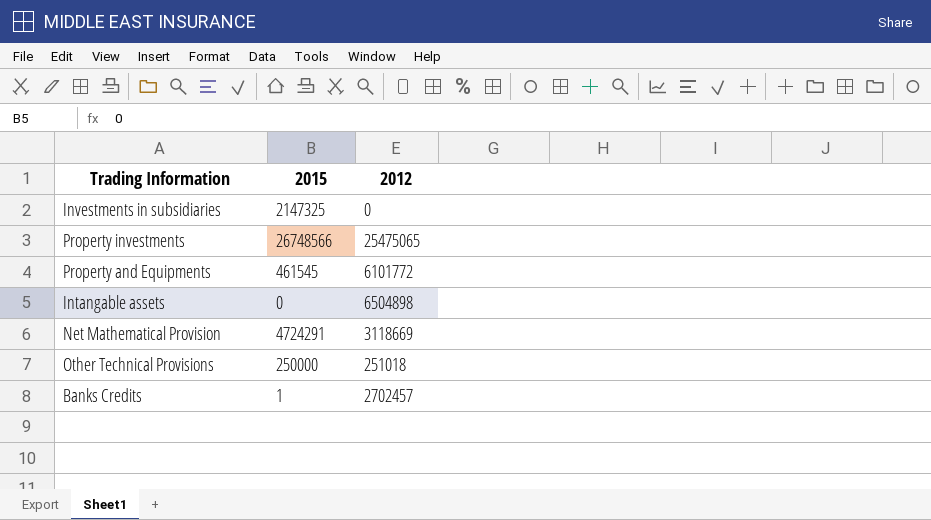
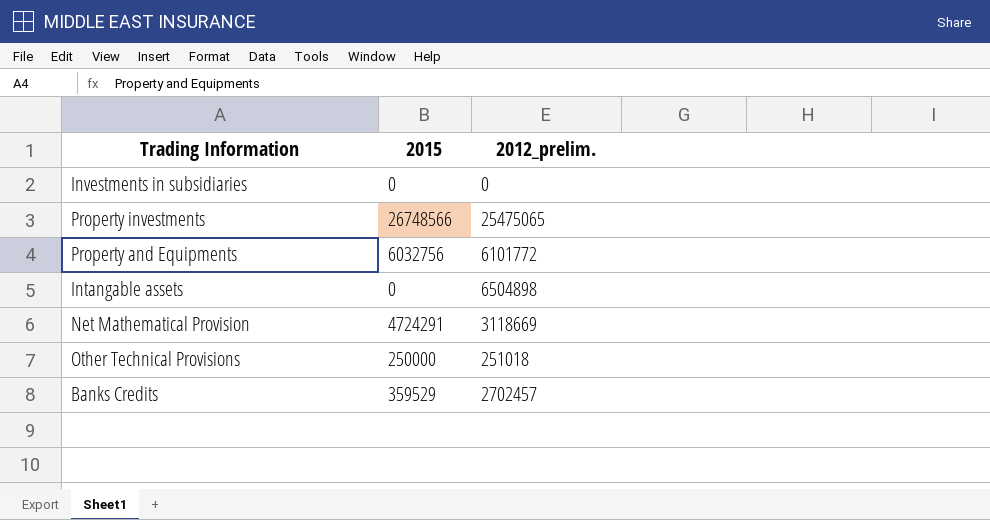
column name: 2012 -> 2012_prelim.
Investments in subsidiaries | 2015: 2147325 -> 0
Property and Equipments | 2015: 461545 -> 6032756
Banks Credits | 2015: 1 -> 359529

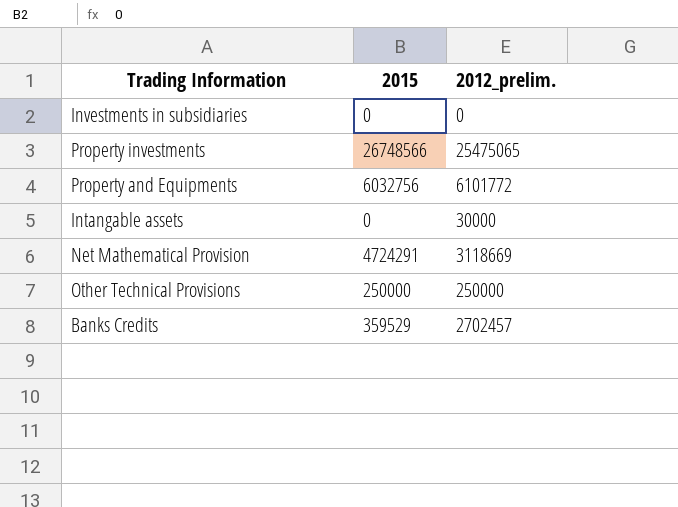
Intangable assets | 2012_prelim.: 6504898 -> 30000
Other Technical Provisions | 2012_prelim.: 251018 -> 250000

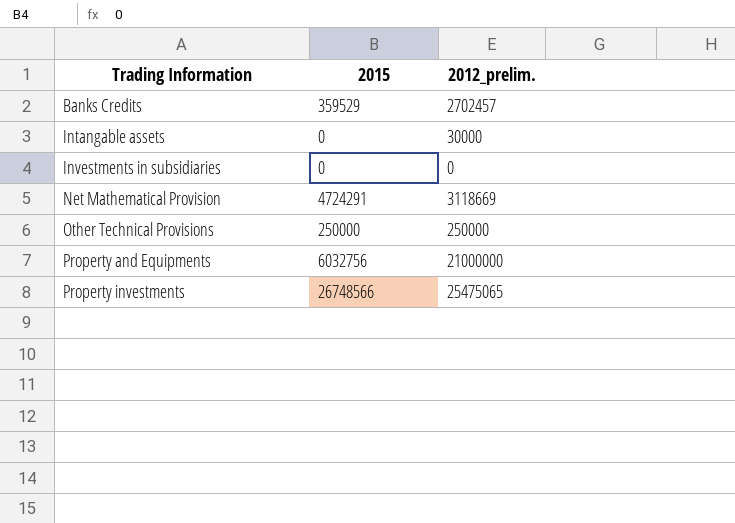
row order: none -> Trading Information ascending
Property and Equipments | 2012_prelim.: 6101772 -> 21000000

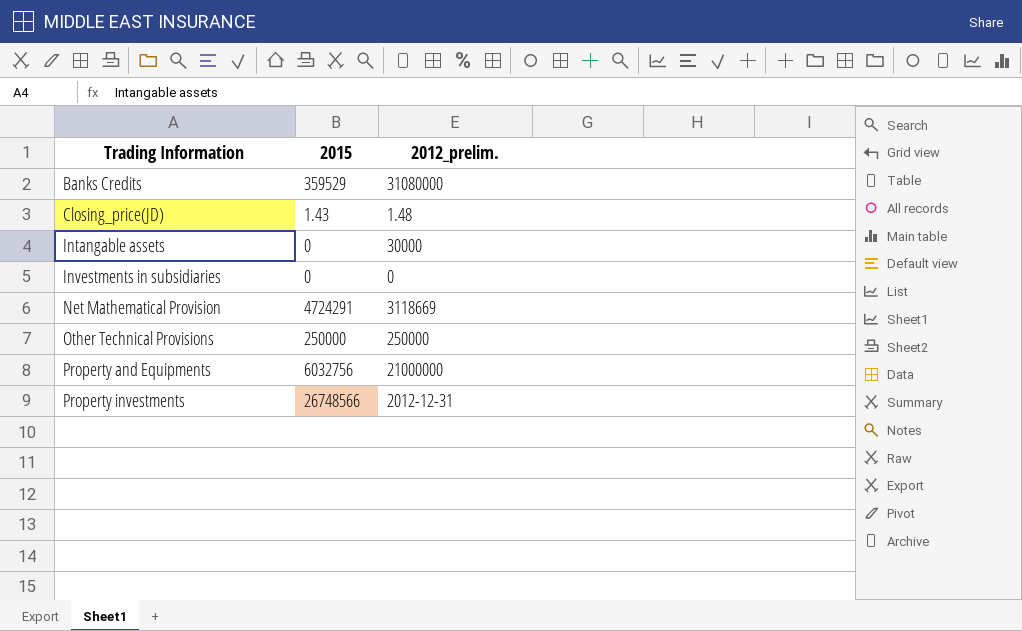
Banks Credits | 2012_prelim.: 2702457 -> 31080000
row Closing_price(JD): none -> 1.43 | 1.48
Property investments | 2012_prelim.: 25475065 -> 2012-12-31

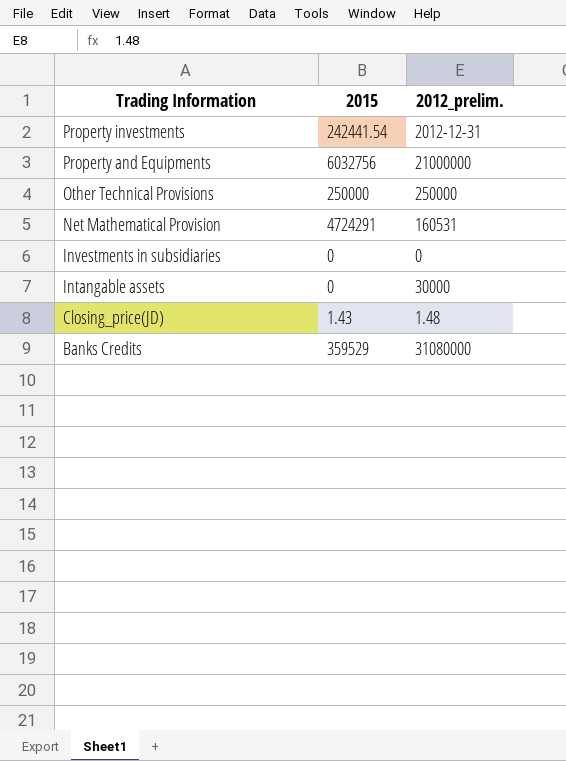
row order: Trading Information ascending -> Trading Information descending
Property investments | 2015: 26748566 -> 242441.54
Net Mathematical Provision | 2012_prelim.: 3118669 -> 160531

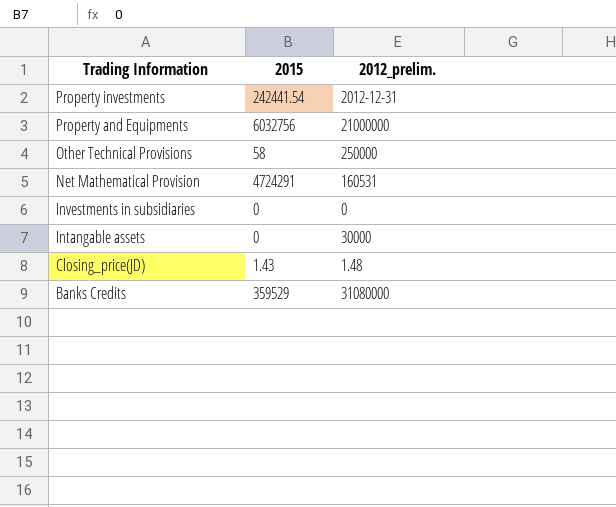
Other Technical Provisions | 2015: 250000 -> 58

